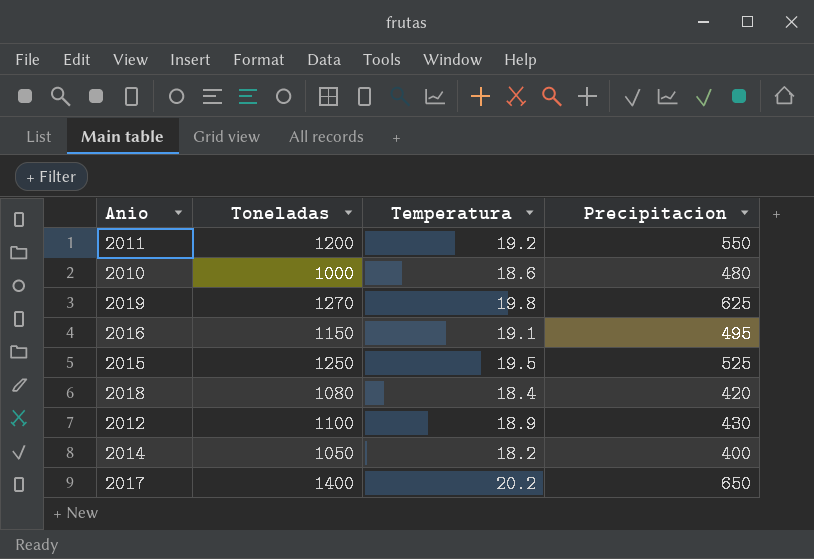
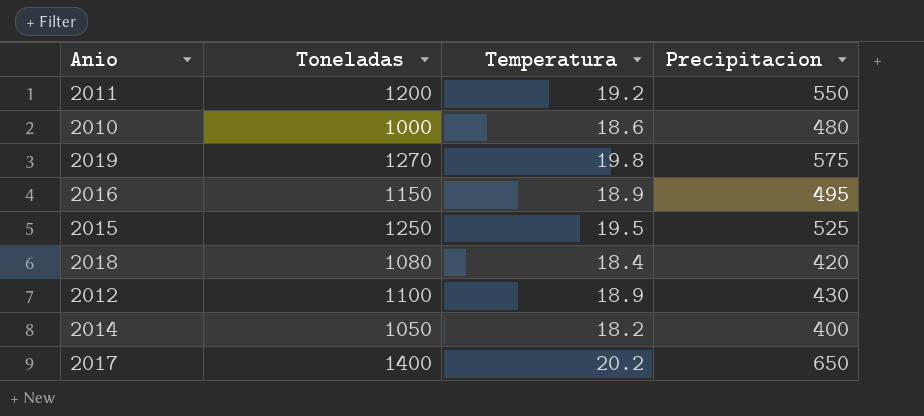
2019 | Precipitacion: 625 -> 575
2016 | Temperatura: 19.1 -> 18.9

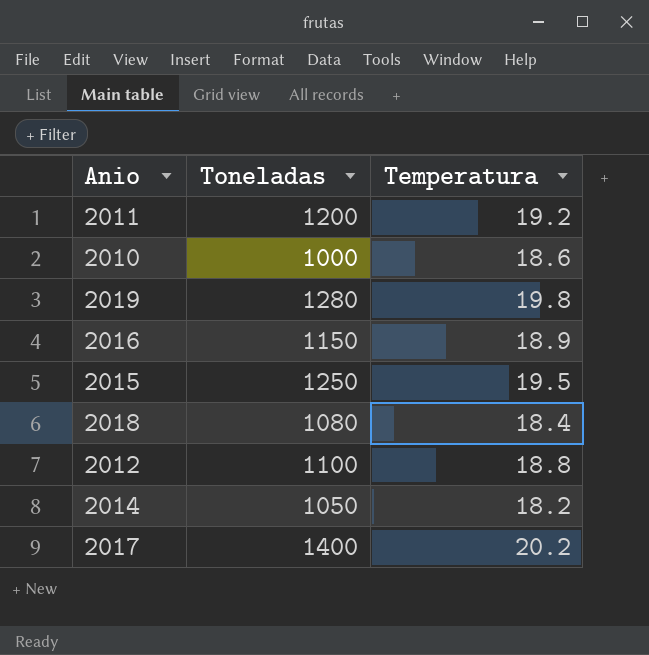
column Precipitacion | position: 4 -> none
2019 | Toneladas: 1270 -> 1280
2012 | Temperatura: 18.9 -> 18.8

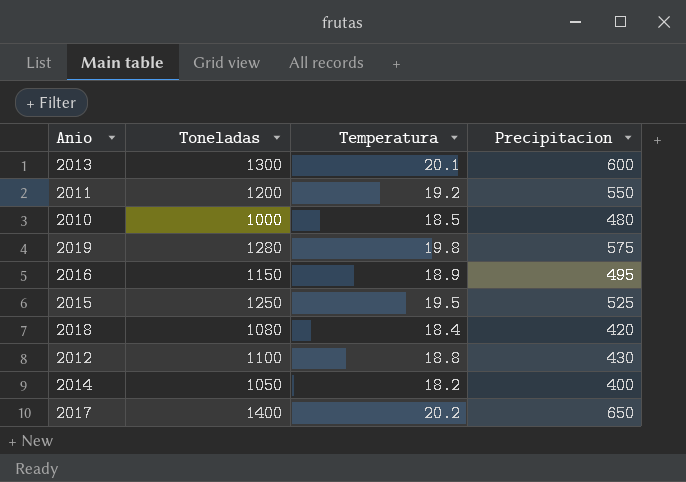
column Precipitacion | position: none -> 4
row 2013: none -> 1300 | 20.1 | 600
2010 | Temperatura: 18.6 -> 18.5

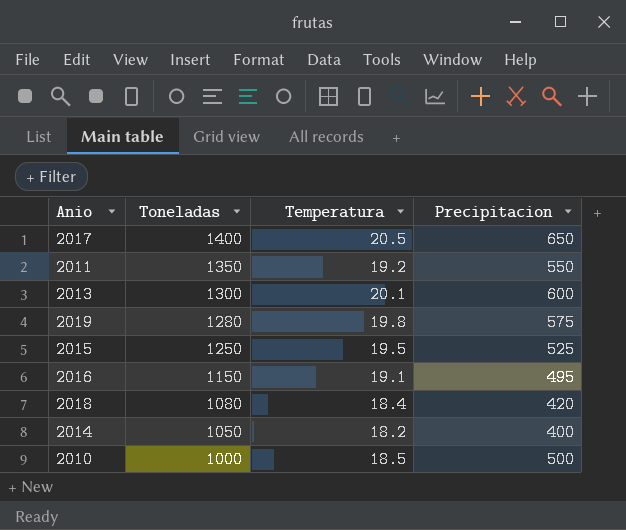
row order: none -> Toneladas descending
row 2012: 1100 | 18.8 | 430 -> none
2017 | Temperatura: 20.2 -> 20.5
2011 | Toneladas: 1200 -> 1350
2016 | Temperatura: 18.9 -> 19.1
2010 | Precipitacion: 480 -> 500

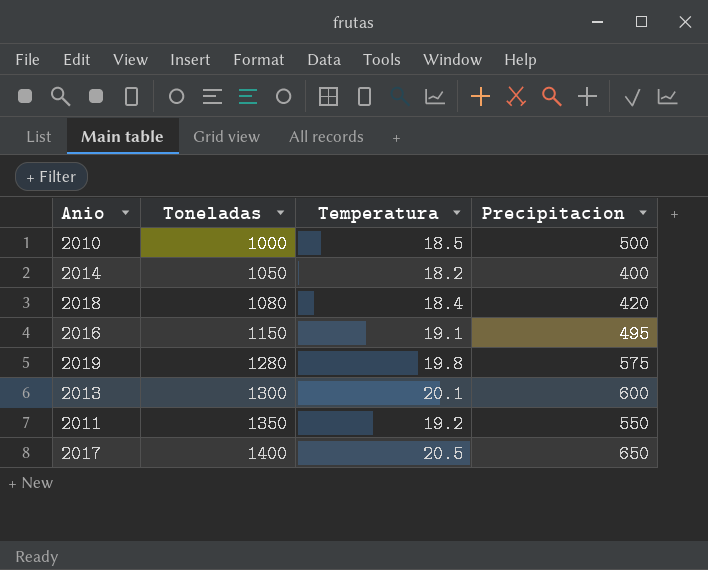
row order: Toneladas descending -> Toneladas ascending
row 2015: 1250 | 19.5 | 525 -> none

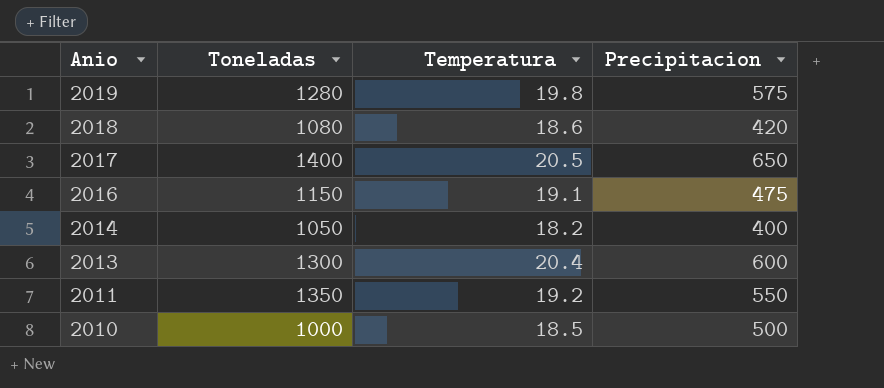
row order: Toneladas ascending -> Anio descending
2018 | Temperatura: 18.4 -> 18.6
2016 | Precipitacion: 495 -> 475
2013 | Temperatura: 20.1 -> 20.4

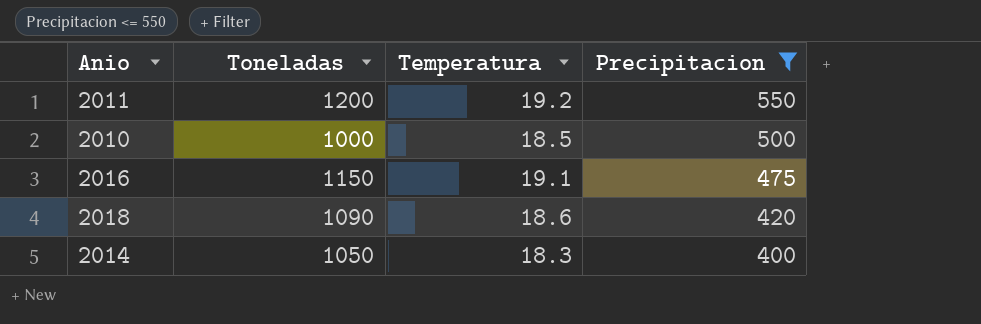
filter: none -> Precipitacion <= 550
row order: Anio descending -> Precipitacion descending
2011 | Toneladas: 1350 -> 1200
2018 | Toneladas: 1080 -> 1090
2014 | Temperatura: 18.2 -> 18.3

